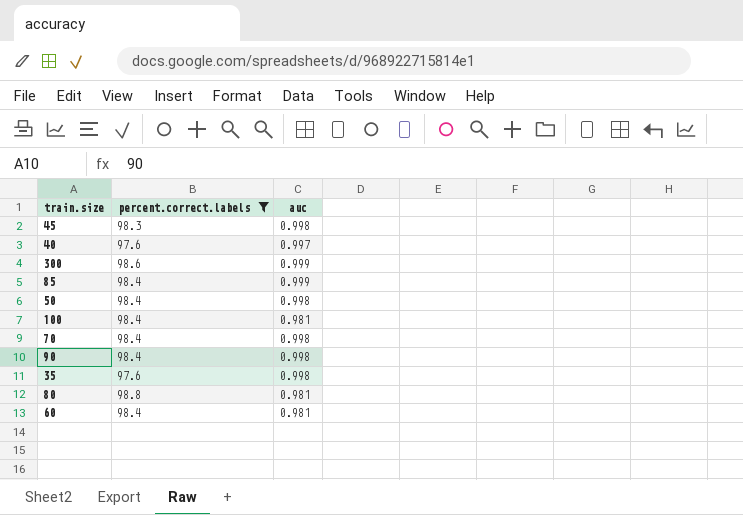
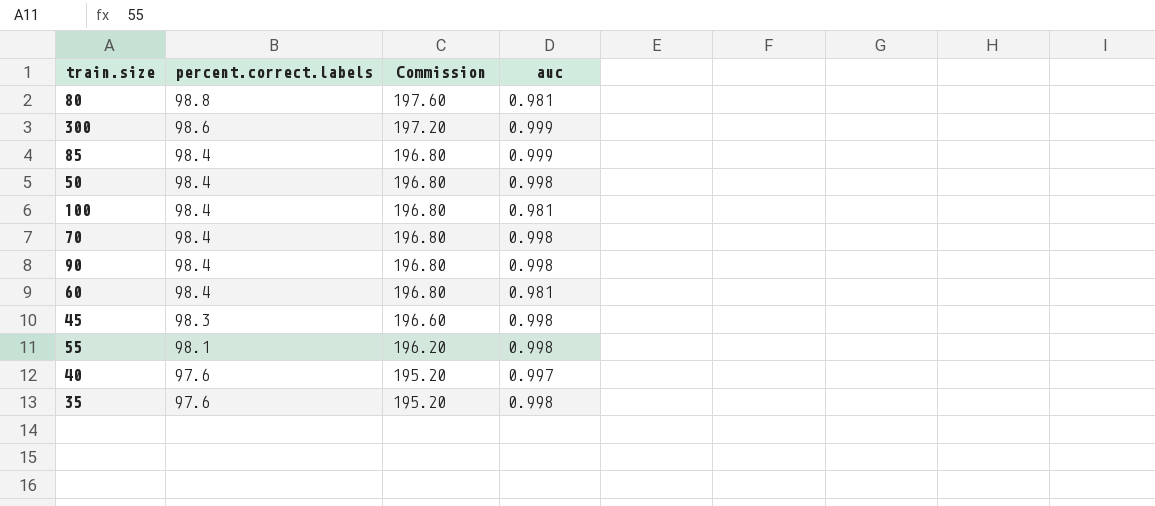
filter: percent.correct.labels != 98.1 -> none
row order: none -> percent.correct.labels descending
column Commission | formula: none -> [percent.correct.labels] * 2

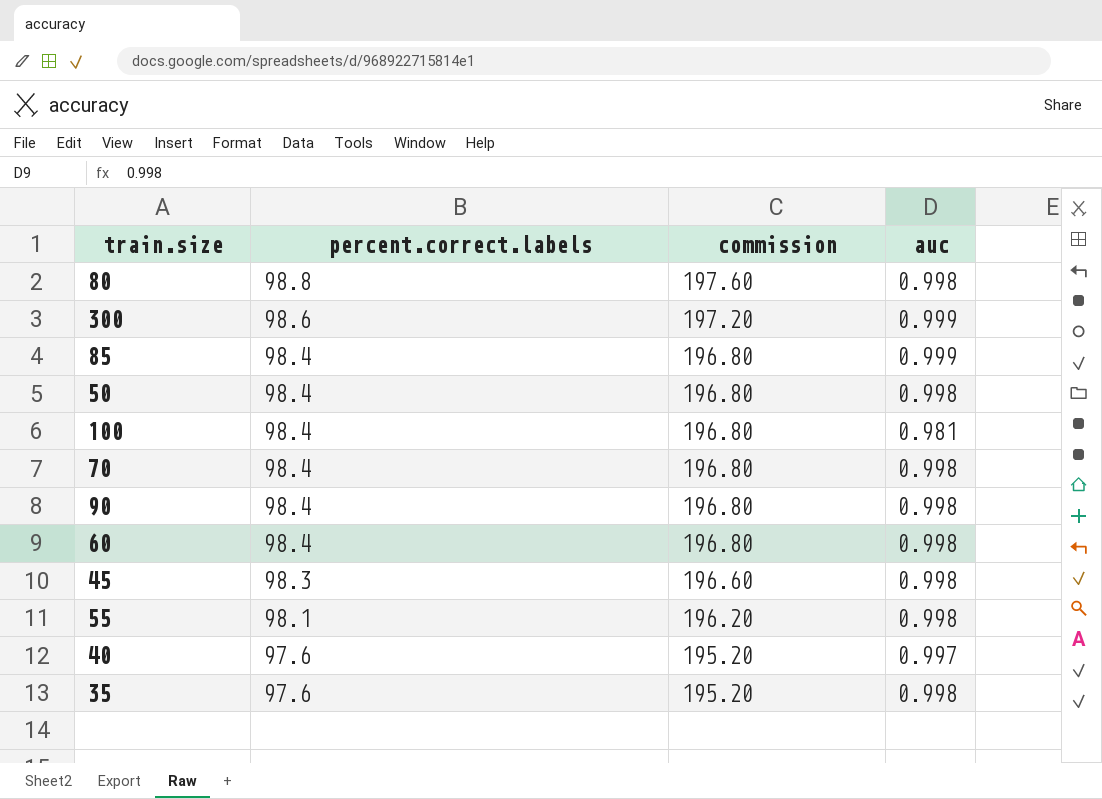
column name: Commission -> commission
80 | auc: 0.981 -> 0.998
60 | auc: 0.981 -> 0.998

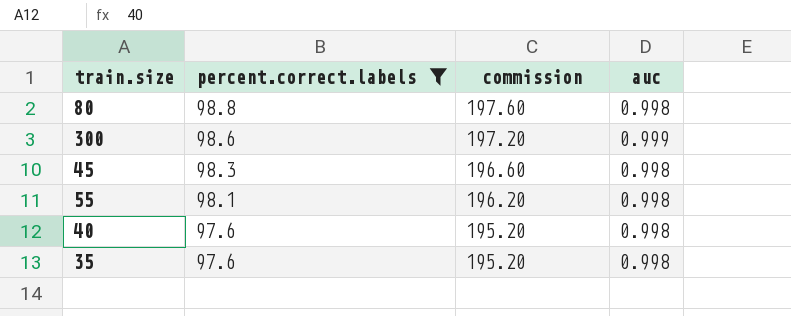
filter: none -> percent.correct.labels != 98.4
40 | auc: 0.997 -> 0.998

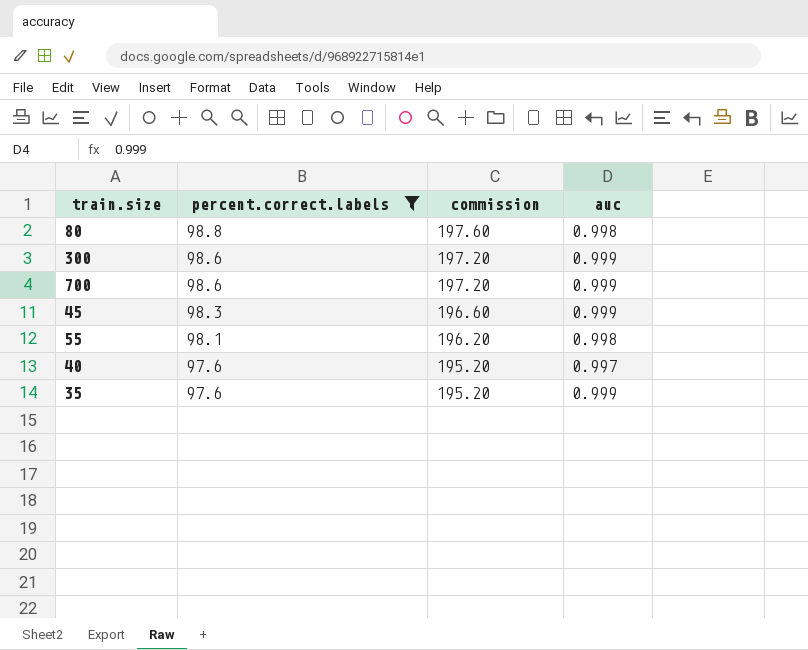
row 700: none -> 98.6 | 197.20 | 0.999
45 | auc: 0.998 -> 0.999
40 | auc: 0.998 -> 0.997
35 | auc: 0.998 -> 0.999

